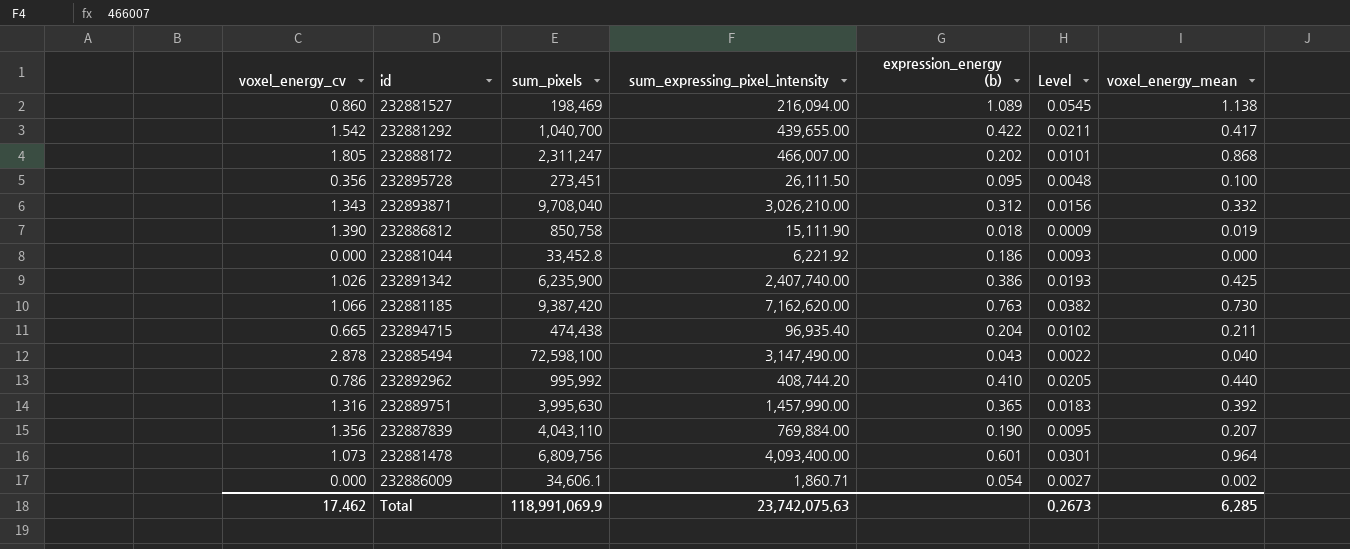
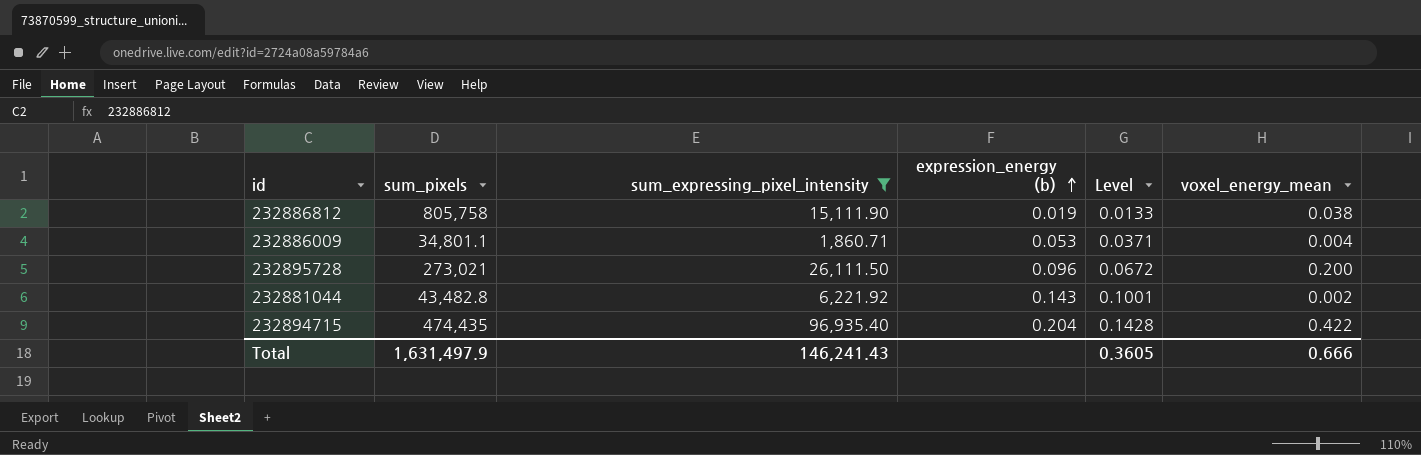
filter: none -> sum_expressing_pixel_intensity <= 96,935.40
row order: none -> expression_energy (b) ascending
column voxel_energy_cv | position: 1 -> none
column Level | formula: [expression_energy (b)] * 0.05 -> [expression_energy (b)] * 0.7
232886812 | sum_pixels: 850,758 -> 805,758
232886812 | expression_energy (b): 0.018 -> 0.019
232886812 | voxel_energy_mean: 0.019 -> 0.038
232886009 | sum_pixels: 34,606.1 -> 34,801.1
232886009 | expression_energy (b): 0.054 -> 0.053
232886009 | voxel_energy_mean: 0.002 -> 0.004
232895728 | sum_pixels: 273,451 -> 273,021
232895728 | expression_energy (b): 0.095 -> 0.096
232895728 | voxel_energy_mean: 0.100 -> 0.200
232881044 | sum_pixels: 33,452.8 -> 43,482.8
232881044 | expression_energy (b): 0.186 -> 0.143
232881044 | voxel_energy_mean: 0.000 -> 0.002
232894715 | sum_pixels: 474,438 -> 474,435
232894715 | voxel_energy_mean: 0.211 -> 0.422
Total | sum_pixels: 118,991,069.9 -> 1,631,497.9
Total | sum_expressing_pixel_intensity: 23,742,075.63 -> 146,241.43
Total | Level: 0.2673 -> 0.3605
Total | voxel_energy_mean: 6.285 -> 0.666

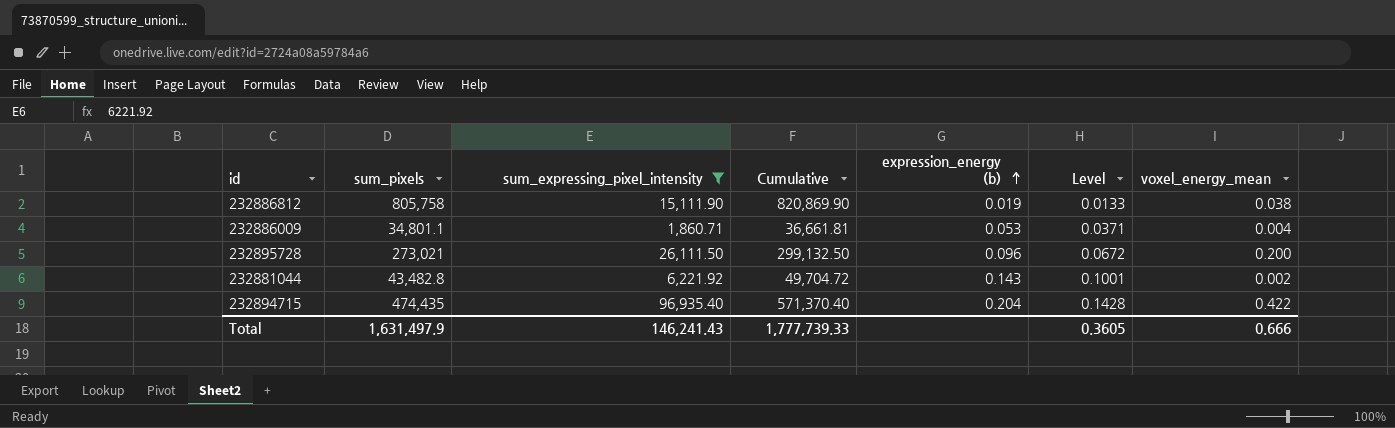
column Cumulative | formula: none -> [sum_pixels] + [sum_expressing_pixel_intensity]

